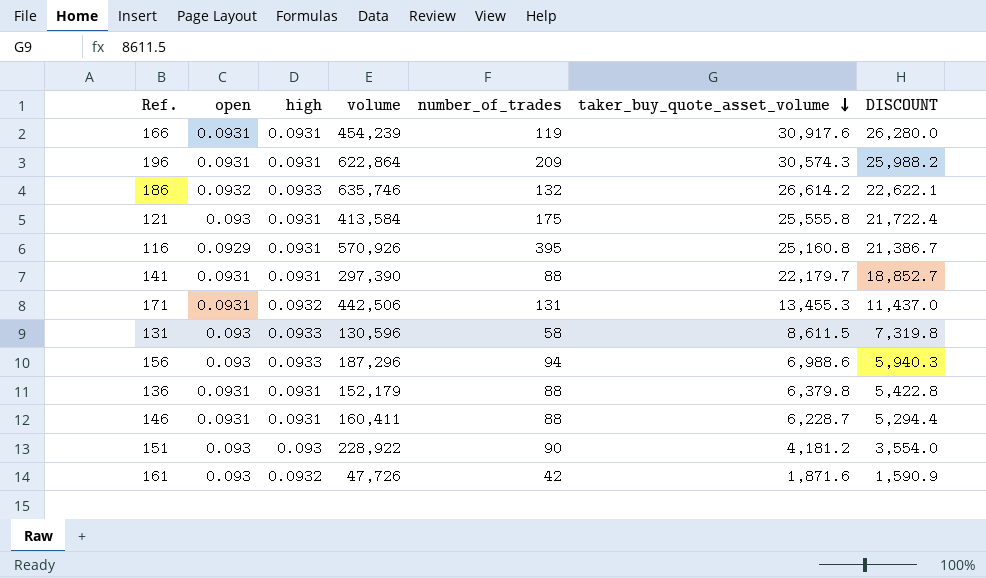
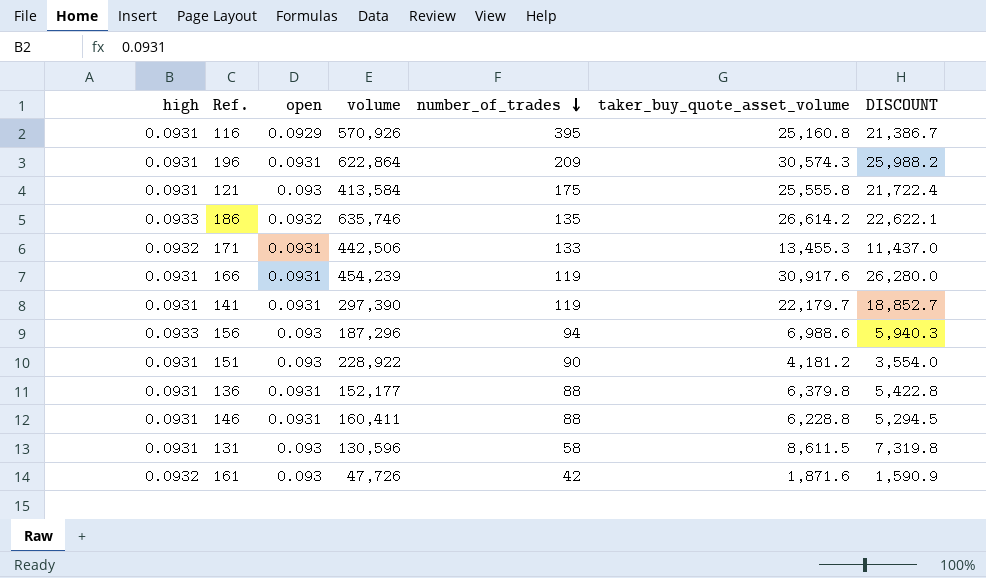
row order: taker_buy_quote_asset_volume descending -> number_of_trades descending
column high | position: 3 -> 1
186 | number_of_trades: 132 -> 135
171 | number_of_trades: 131 -> 133
141 | number_of_trades: 88 -> 119
151 | high: 0.093 -> 0.0931
136 | volume: 152,179 -> 152,177
146 | taker_buy_quote_asset_volume: 6,228.7 -> 6,228.8
146 | DISCOUNT: 5,294.4 -> 5,294.5
131 | high: 0.0933 -> 0.0931

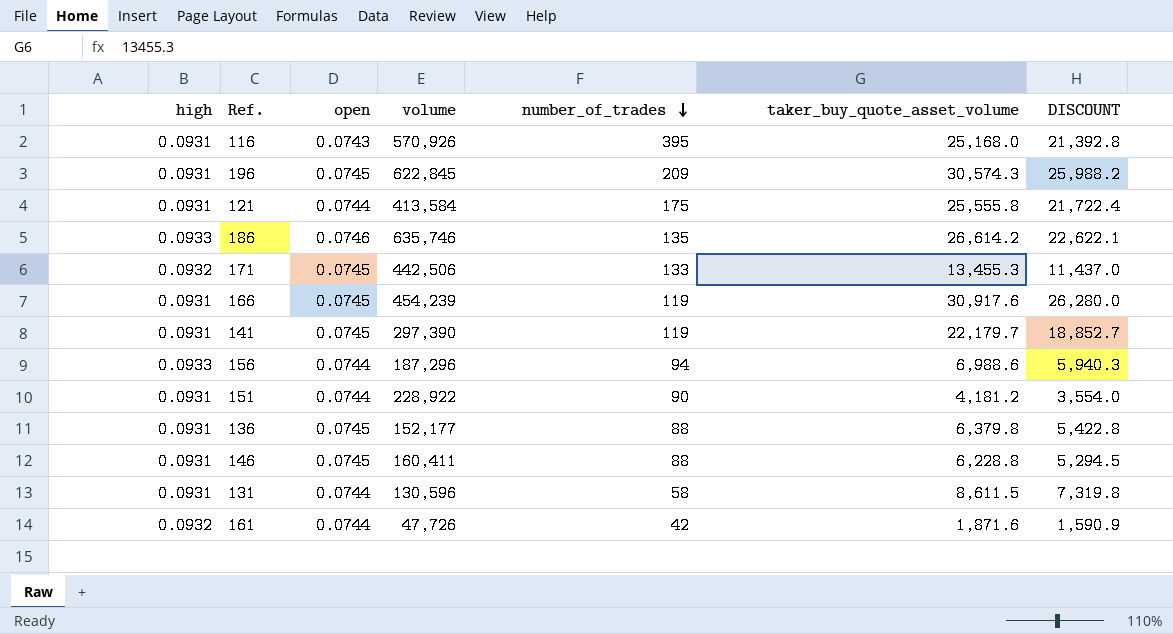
116 | open: 0.0929 -> 0.0743
116 | taker_buy_quote_asset_volume: 25,160.8 -> 25,168.0
116 | DISCOUNT: 21,386.7 -> 21,392.8
196 | open: 0.0931 -> 0.0745
196 | volume: 622,864 -> 622,845
121 | open: 0.093 -> 0.0744
186 | open: 0.0932 -> 0.0746
171 | open: 0.0931 -> 0.0745
166 | open: 0.0931 -> 0.0745
141 | open: 0.0931 -> 0.0745
156 | open: 0.093 -> 0.0744
151 | open: 0.093 -> 0.0744
136 | open: 0.0931 -> 0.0745
146 | open: 0.0931 -> 0.0745
131 | open: 0.093 -> 0.0744
161 | open: 0.093 -> 0.0744

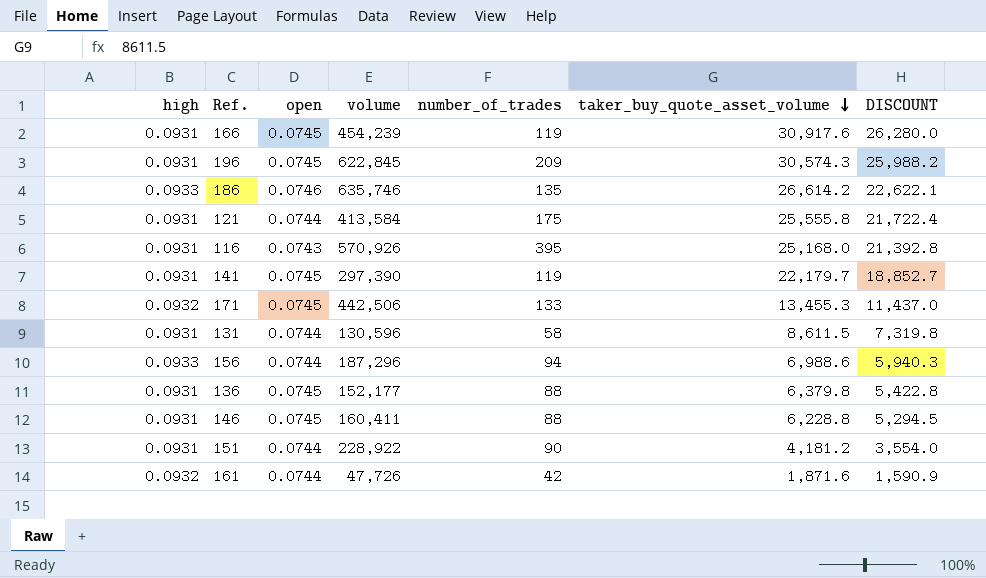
row order: number_of_trades descending -> taker_buy_quote_asset_volume descending

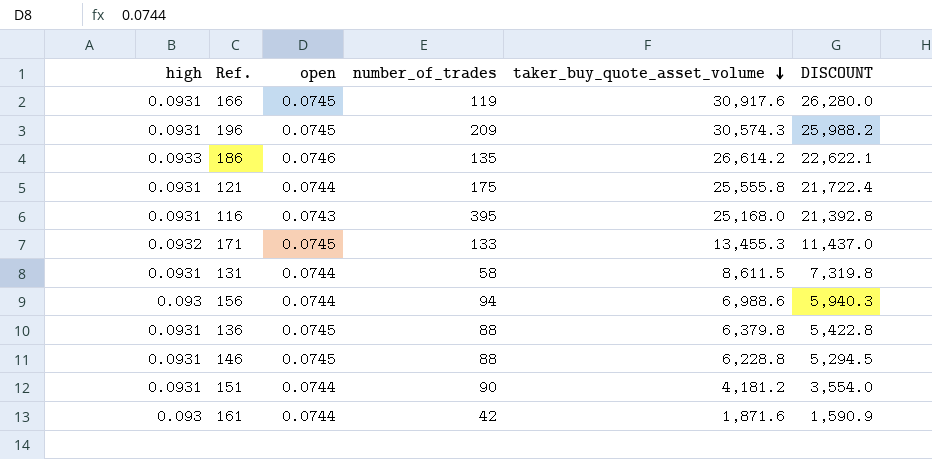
column volume | position: 4 -> none
row 141: 0.0931 | 0.0745 | 297,390 | 119 | 22,179.7 | 18,852.7 -> none
156 | high: 0.0933 -> 0.093
161 | high: 0.0932 -> 0.093

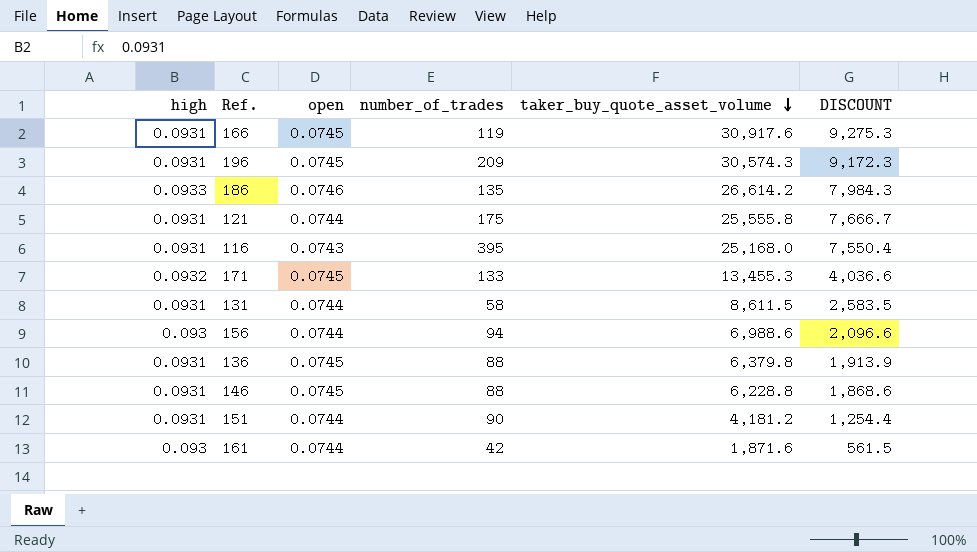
column DISCOUNT | formula: [taker_buy_quote_asset_volume] * 0.85 -> [taker_buy_quote_asset_volume] * 0.3

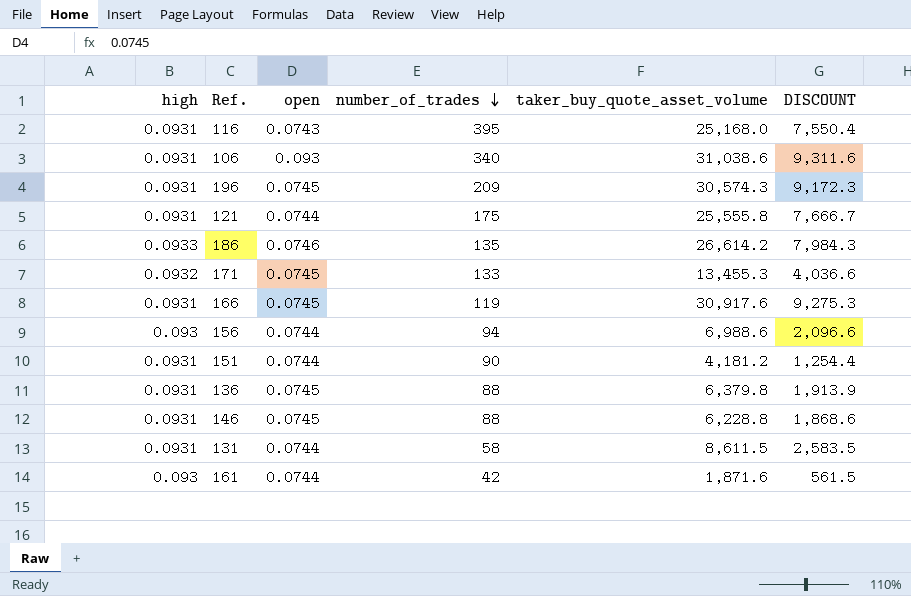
row order: taker_buy_quote_asset_volume descending -> number_of_trades descending
row 106: none -> 0.0931 | 0.093 | 340 | 31,038.6 | 9,311.6

